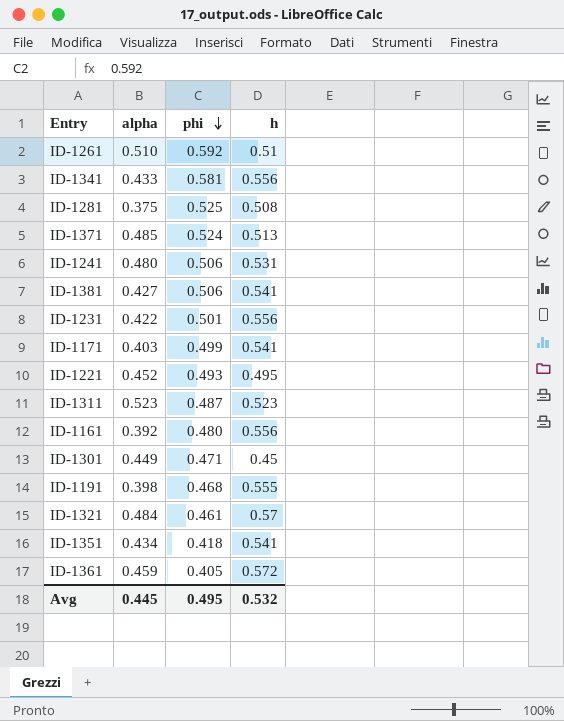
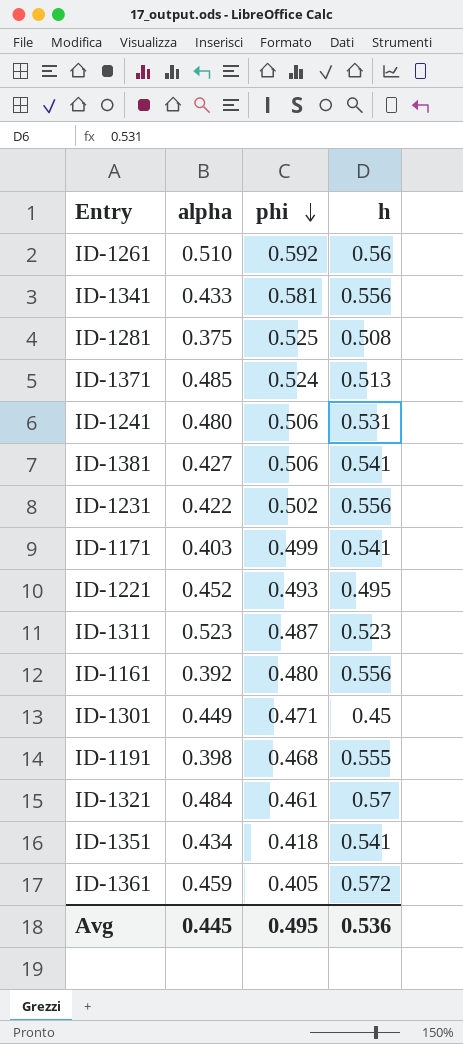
ID-1261 | h: 0.51 -> 0.56
ID-1231 | phi: 0.501 -> 0.502
Avg | h: 0.532 -> 0.536

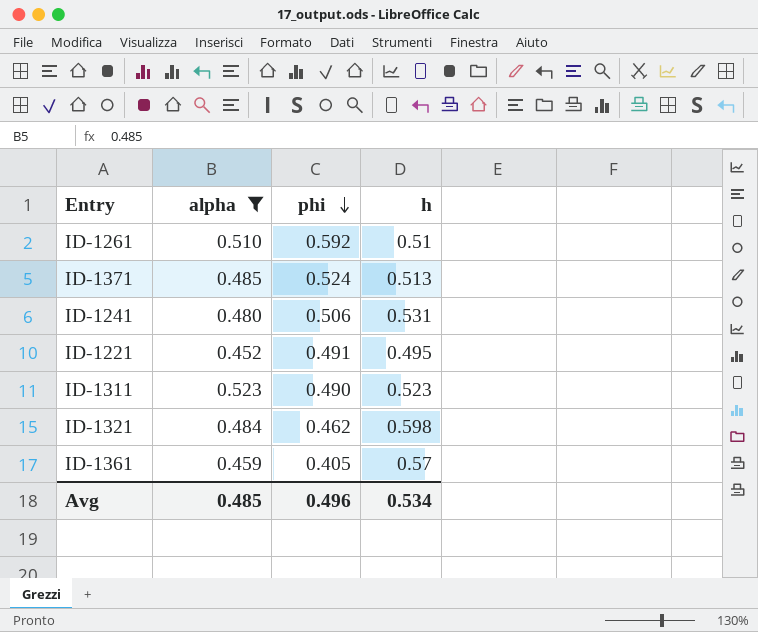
filter: none -> alpha >= 0.452
ID-1261 | h: 0.56 -> 0.51
ID-1221 | phi: 0.493 -> 0.491
ID-1311 | phi: 0.487 -> 0.490
ID-1321 | phi: 0.461 -> 0.462
ID-1321 | h: 0.57 -> 0.598
ID-1361 | h: 0.572 -> 0.57
Avg | alpha: 0.445 -> 0.485
Avg | phi: 0.495 -> 0.496
Avg | h: 0.536 -> 0.534

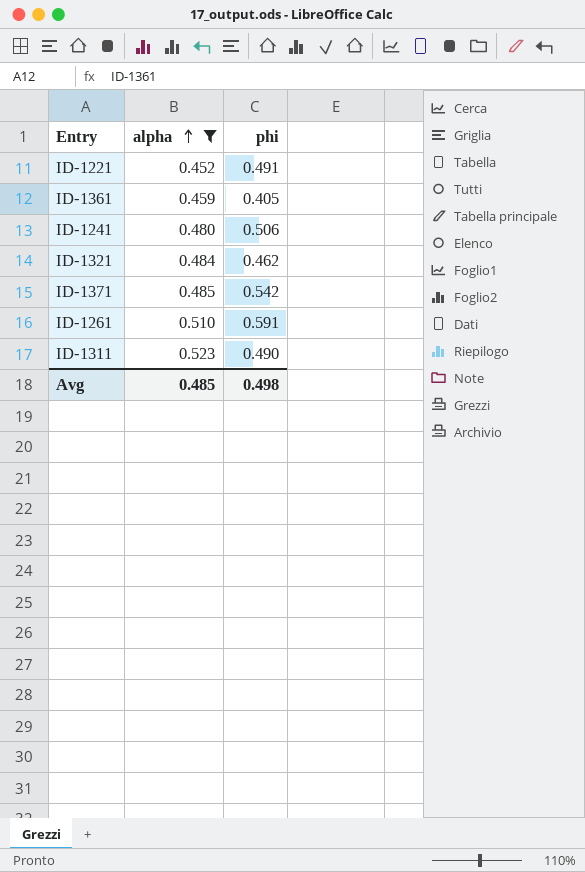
row order: phi descending -> alpha ascending
column h | position: 4 -> none
ID-1371 | phi: 0.524 -> 0.542
ID-1261 | phi: 0.592 -> 0.591
Avg | phi: 0.496 -> 0.498

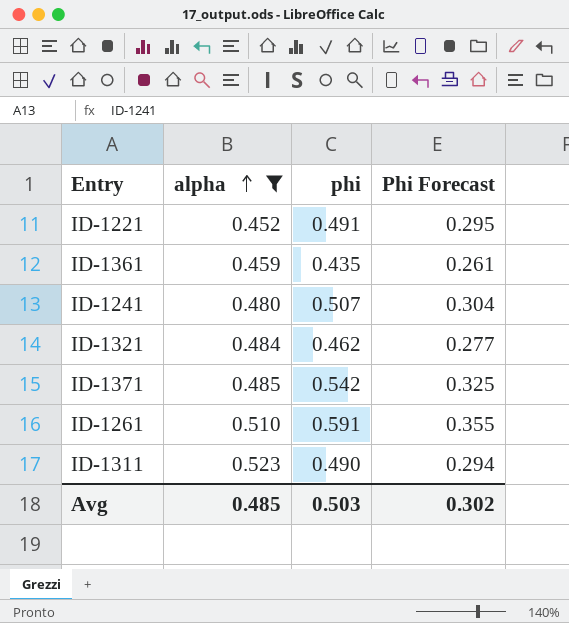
column Phi Forecast | formula: none -> [phi] * 0.6
ID-1361 | phi: 0.405 -> 0.435
ID-1241 | phi: 0.506 -> 0.507
Avg | phi: 0.498 -> 0.503

